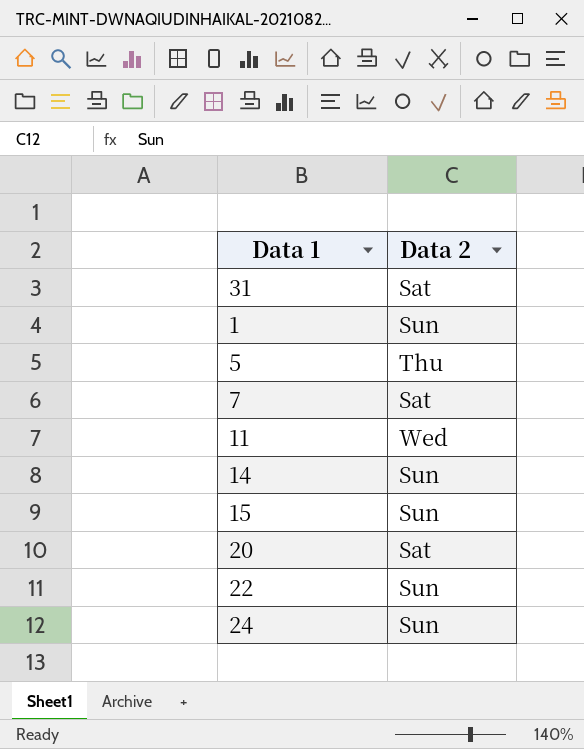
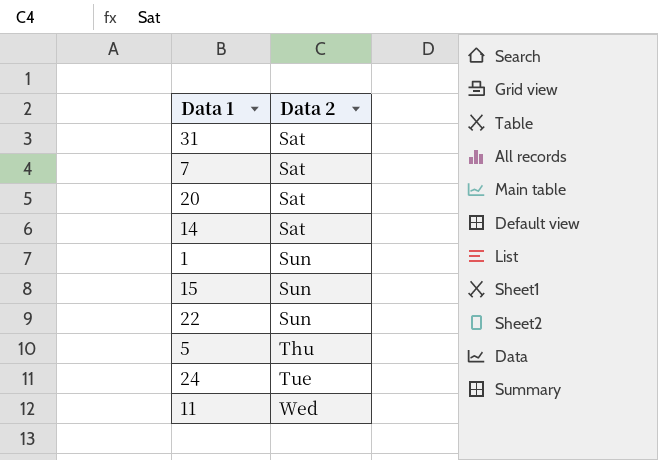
row order: none -> Data 2 ascending
14 | Data 2: Sun -> Sat
24 | Data 2: Sun -> Tue

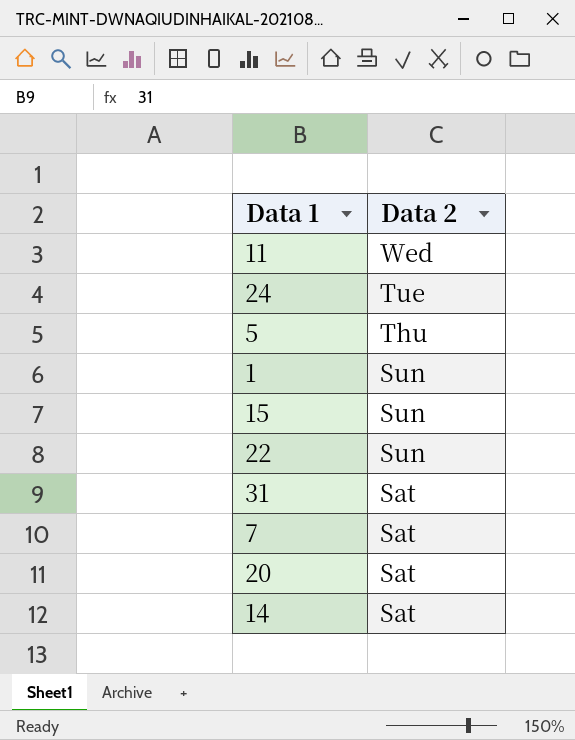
row order: Data 2 ascending -> Data 2 descending

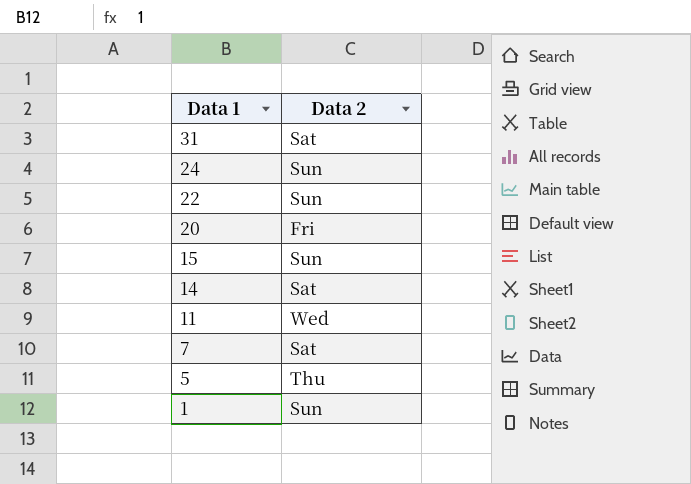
row order: Data 2 descending -> Data 1 descending
24 | Data 2: Tue -> Sun
20 | Data 2: Sat -> Fri

